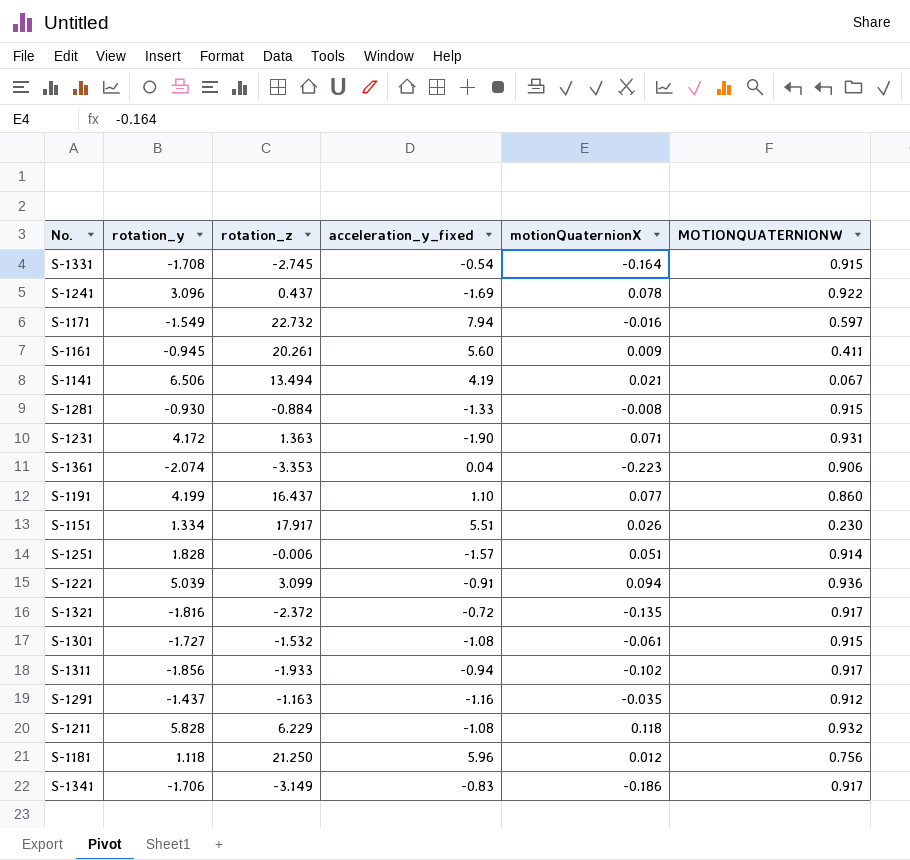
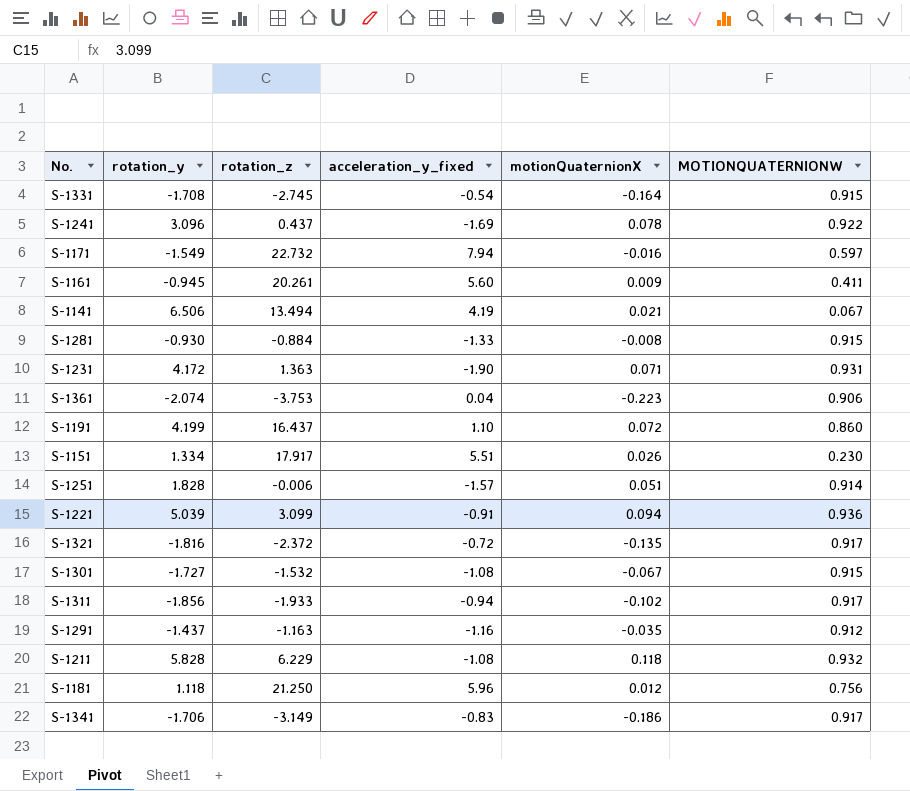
S-1361 | rotation_z: -3.353 -> -3.753
S-1191 | motionQuaternionX: 0.077 -> 0.072
S-1301 | motionQuaternionX: -0.061 -> -0.067

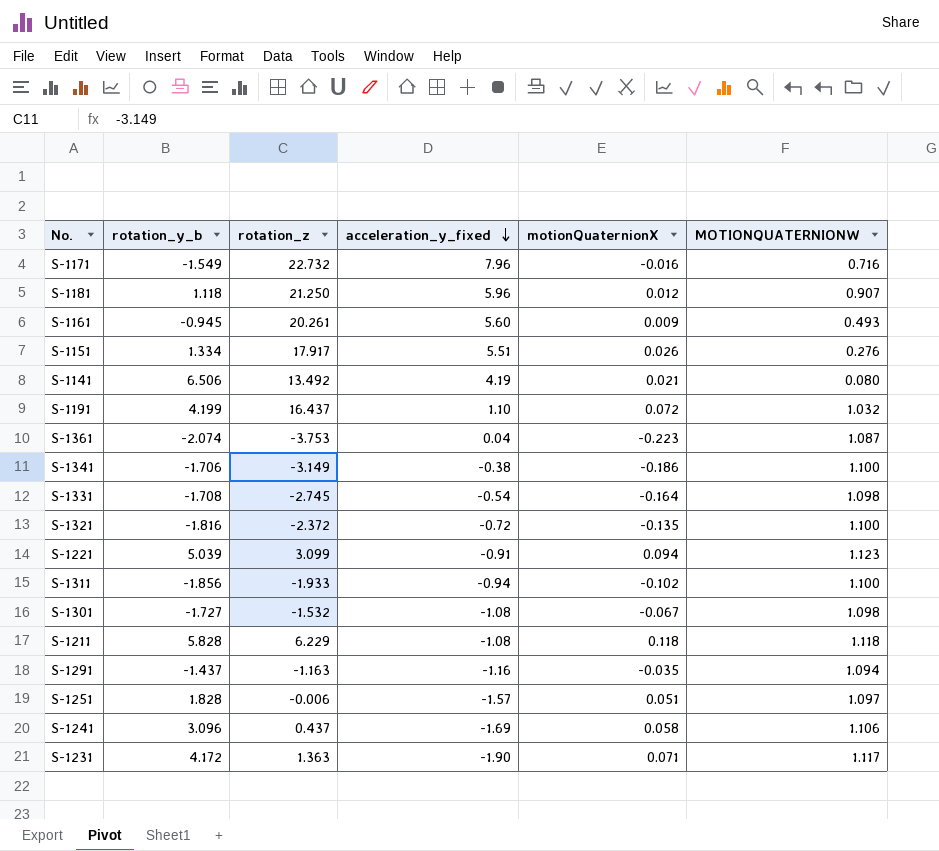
row order: none -> acceleration_y_fixed descending
column name: rotation_y -> rotation_y_b
row S-1281: -0.930 | -0.884 | -1.33 | -0.008 | 0.915 -> none
S-1171 | acceleration_y_fixed: 7.94 -> 7.96
S-1171 | MOTIONQUATERNIONW: 0.597 -> 0.716
S-1181 | MOTIONQUATERNIONW: 0.756 -> 0.907
S-1161 | MOTIONQUATERNIONW: 0.411 -> 0.493
S-1151 | MOTIONQUATERNIONW: 0.230 -> 0.276
S-1141 | rotation_z: 13.494 -> 13.492
S-1141 | MOTIONQUATERNIONW: 0.067 -> 0.080
S-1191 | MOTIONQUATERNIONW: 0.860 -> 1.032
S-1361 | MOTIONQUATERNIONW: 0.906 -> 1.087
S-1341 | acceleration_y_fixed: -0.83 -> -0.38
S-1341 | MOTIONQUATERNIONW: 0.917 -> 1.100
S-1331 | MOTIONQUATERNIONW: 0.915 -> 1.098
S-1321 | MOTIONQUATERNIONW: 0.917 -> 1.100
S-1221 | MOTIONQUATERNIONW: 0.936 -> 1.123
S-1311 | MOTIONQUATERNIONW: 0.917 -> 1.100
S-1301 | MOTIONQUATERNIONW: 0.915 -> 1.098
S-1211 | MOTIONQUATERNIONW: 0.932 -> 1.118
S-1291 | MOTIONQUATERNIONW: 0.912 -> 1.094
S-1251 | MOTIONQUATERNIONW: 0.914 -> 1.097
S-1241 | motionQuaternionX: 0.078 -> 0.058
S-1241 | MOTIONQUATERNIONW: 0.922 -> 1.106
S-1231 | MOTIONQUATERNIONW: 0.931 -> 1.117

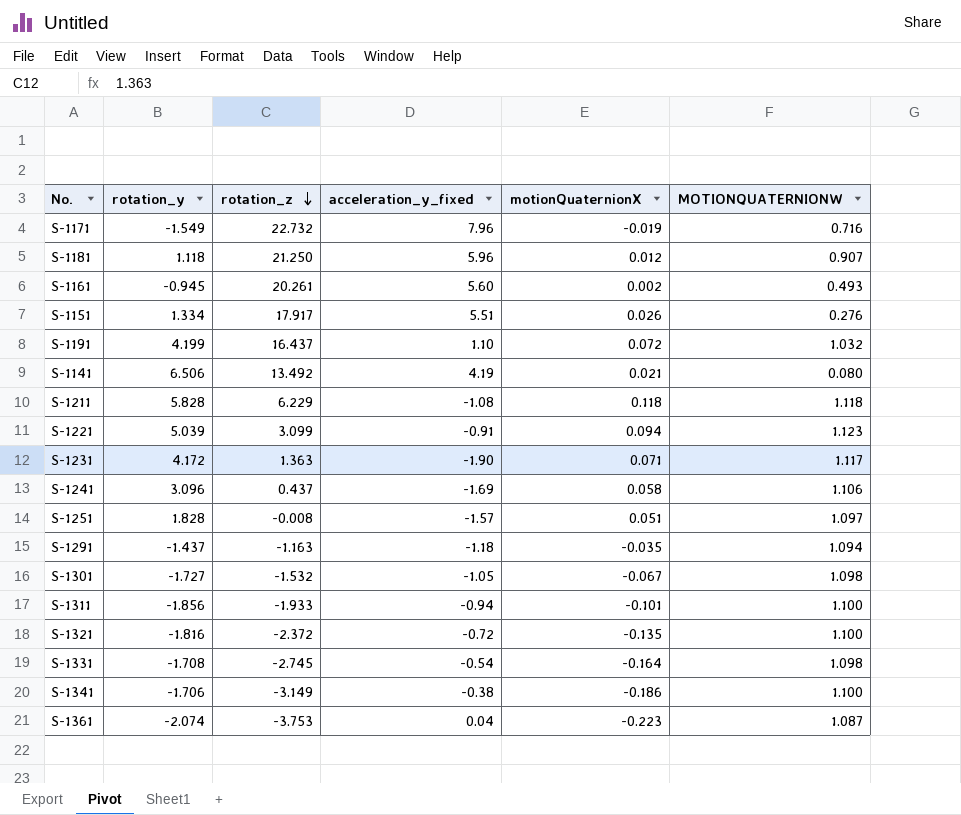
row order: acceleration_y_fixed descending -> rotation_z descending
column name: rotation_y_b -> rotation_y
S-1171 | motionQuaternionX: -0.016 -> -0.019
S-1161 | motionQuaternionX: 0.009 -> 0.002
S-1251 | rotation_z: -0.006 -> -0.008
S-1291 | acceleration_y_fixed: -1.16 -> -1.18
S-1301 | acceleration_y_fixed: -1.08 -> -1.05
S-1311 | motionQuaternionX: -0.102 -> -0.101

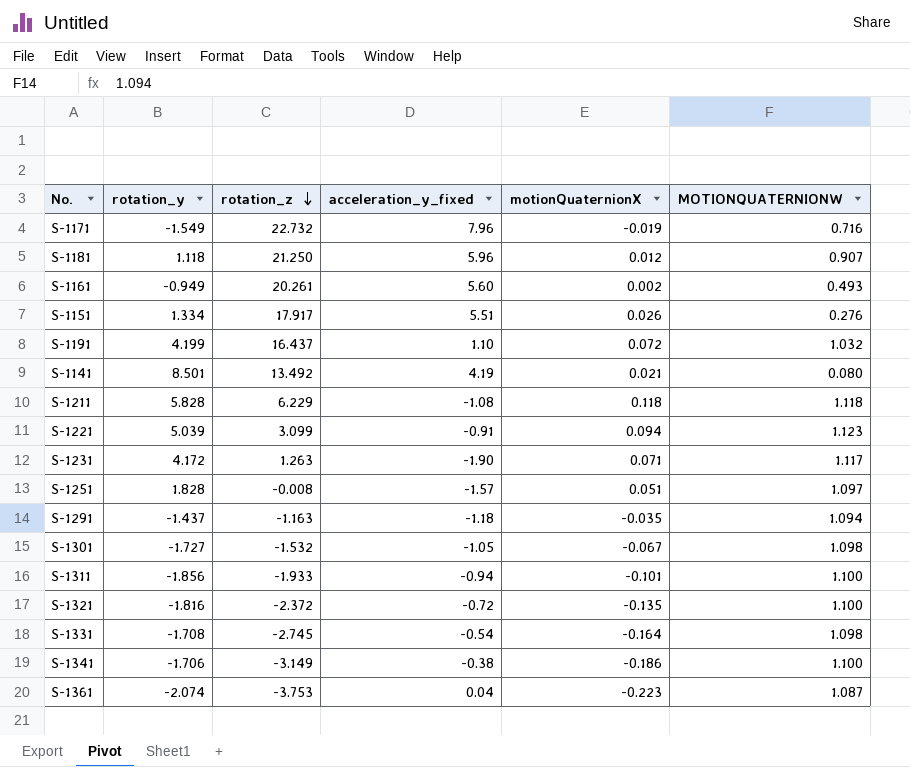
row S-1241: 3.096 | 0.437 | -1.69 | 0.058 | 1.106 -> none
S-1161 | rotation_y: -0.945 -> -0.949
S-1141 | rotation_y: 6.506 -> 8.501
S-1231 | rotation_z: 1.363 -> 1.263

